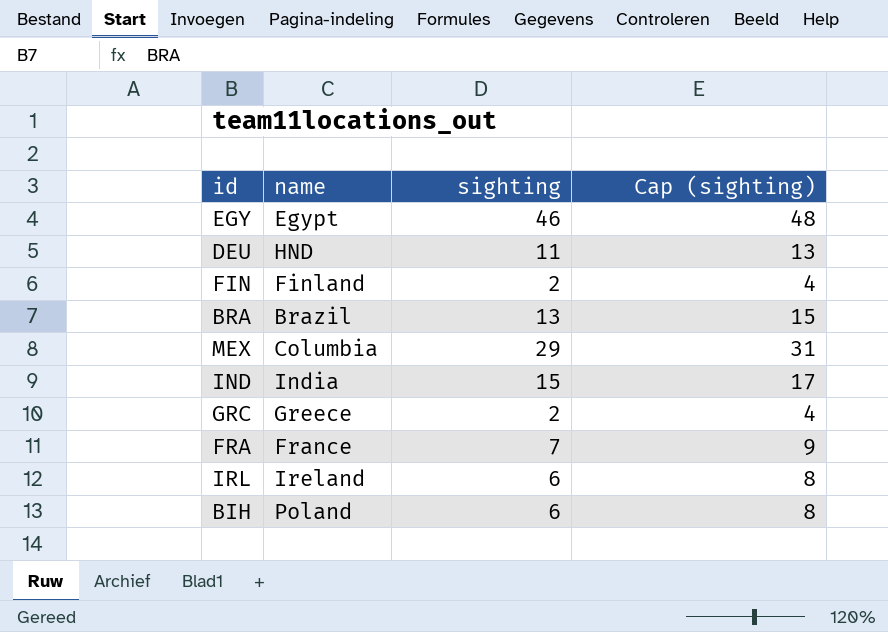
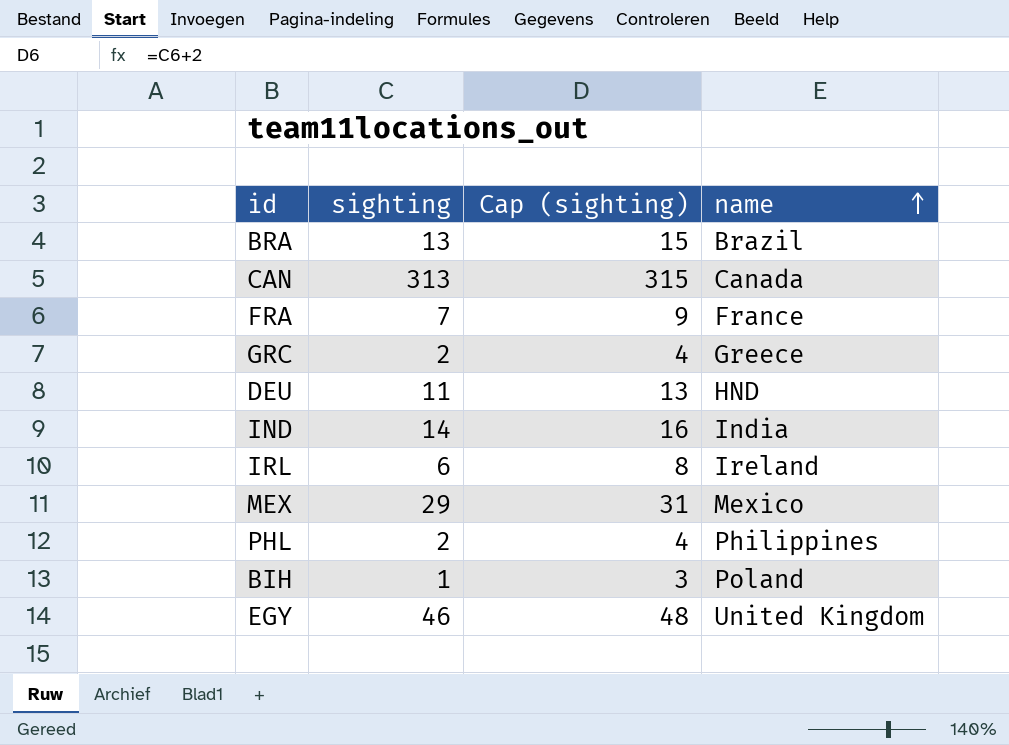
row order: none -> name ascending
column name | position: 2 -> 4
row FIN: Finland | 2 | 4 -> none
row CAN: none -> 313 | 315 | Canada
IND | sighting: 15 -> 14
IND | Cap (sighting): 17 -> 16
MEX | name: Columbia -> Mexico
row PHL: none -> 2 | 4 | Philippines
BIH | sighting: 6 -> 1
BIH | Cap (sighting): 8 -> 3
EGY | name: Egypt -> United Kingdom

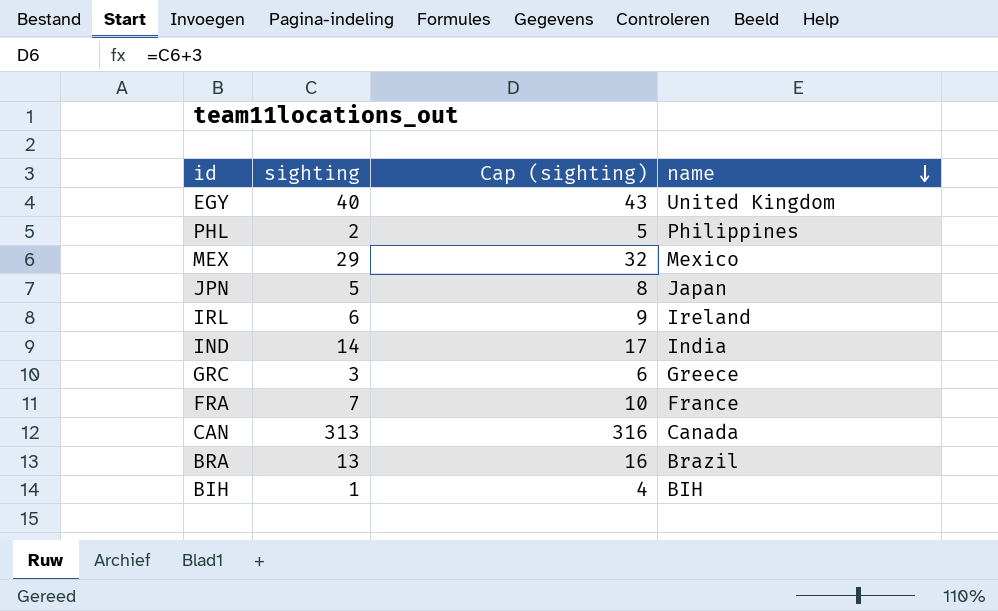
row order: name ascending -> name descending
column Cap (sighting) | formula: [sighting] + 2 -> [sighting] + 3
row DEU: 11 | 13 | HND -> none
EGY | sighting: 46 -> 40
row JPN: none -> 5 | 8 | Japan
GRC | sighting: 2 -> 3
BIH | name: Poland -> BIH

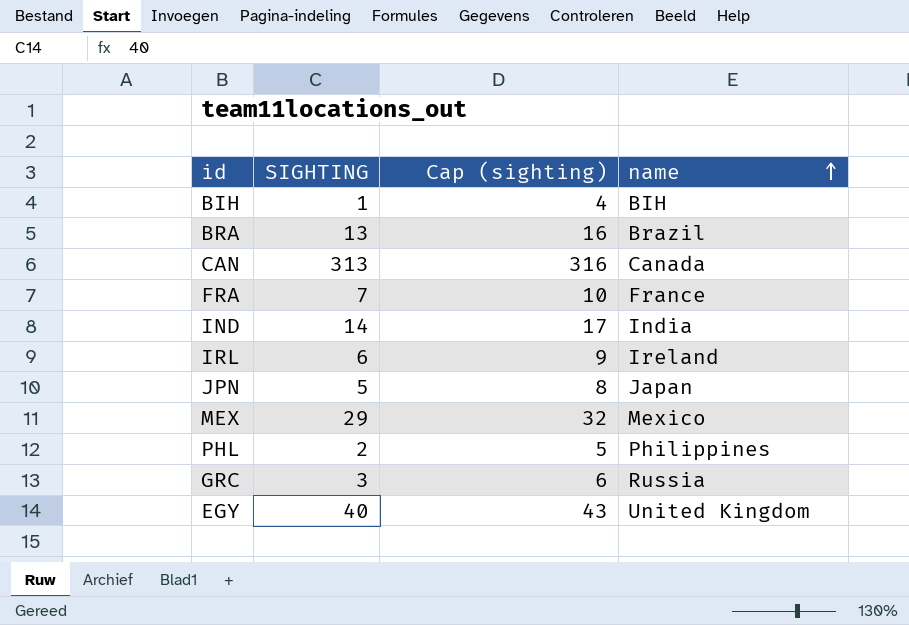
row order: name descending -> name ascending
column name: sighting -> SIGHTING
GRC | name: Greece -> Russia

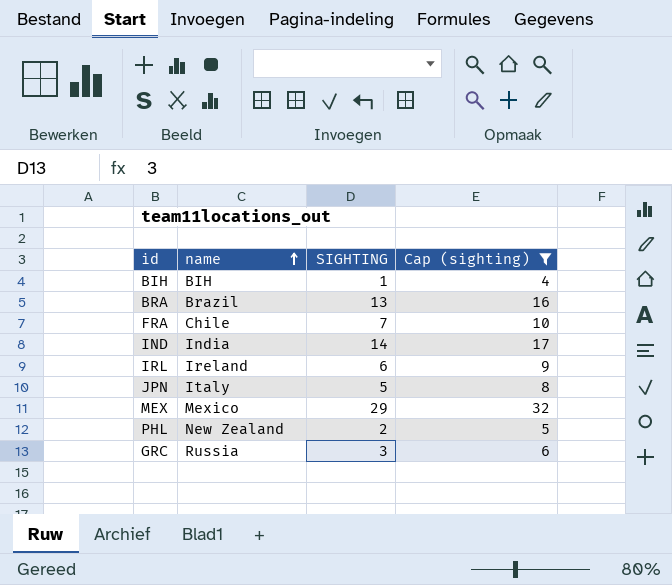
filter: none -> Cap (sighting) <= 32
column name | position: 4 -> 2
FRA | name: France -> Chile
JPN | name: Japan -> Italy
PHL | name: Philippines -> New Zealand

